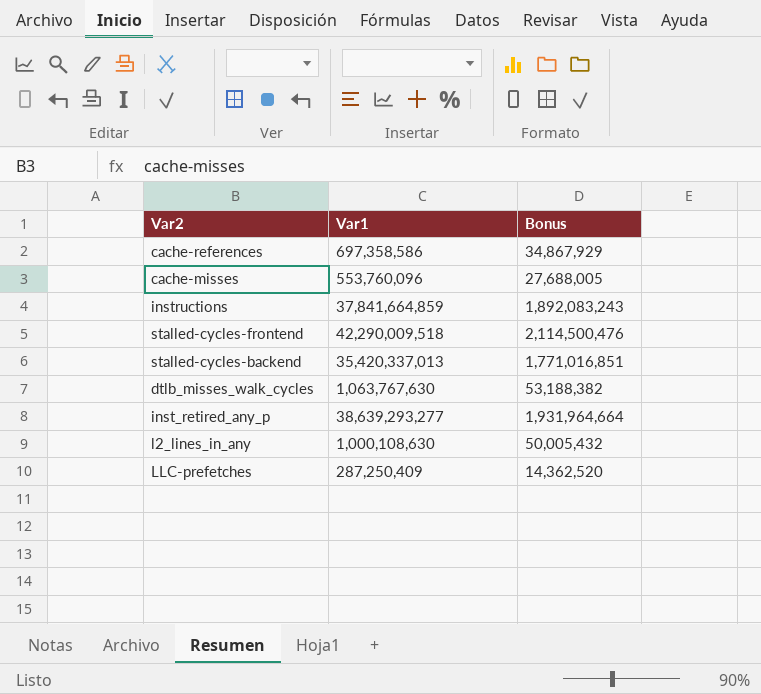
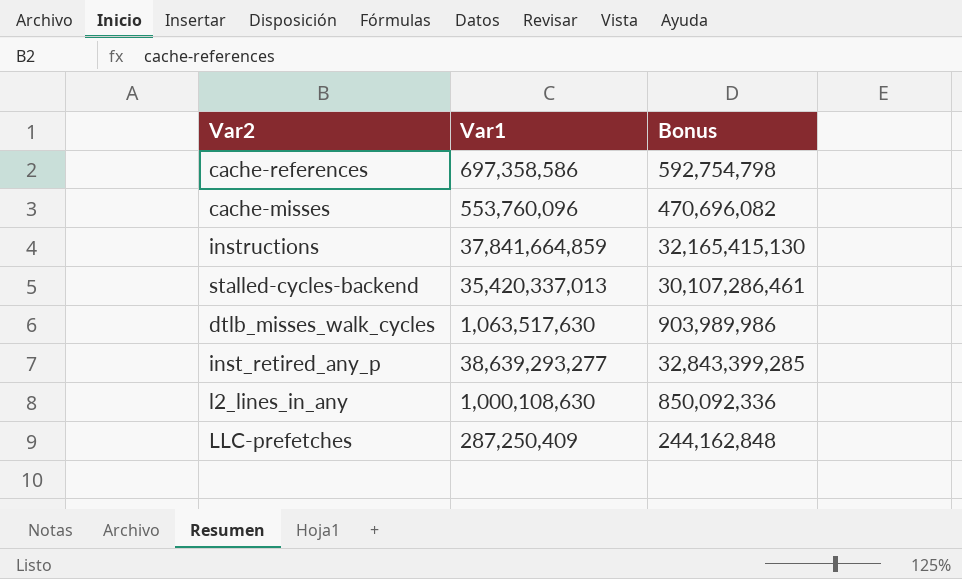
column Bonus | formula: [Var1] * 0.05 -> [Var1] * 0.85
row stalled-cycles-frontend: 42,290,009,518 | 2,114,500,476 -> none
dtlb_misses_walk_cycles | Var1: 1,063,767,630 -> 1,063,517,630

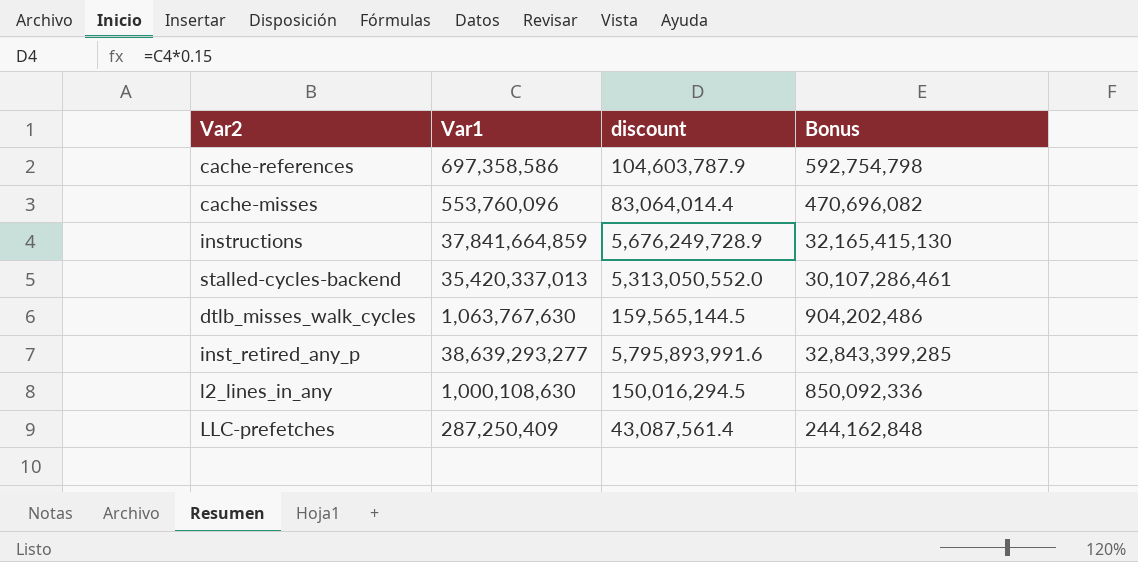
column discount | formula: none -> [Var1] * 0.15
dtlb_misses_walk_cycles | Var1: 1,063,517,630 -> 1,063,767,630
dtlb_misses_walk_cycles | Bonus: 903,989,986 -> 904,202,486

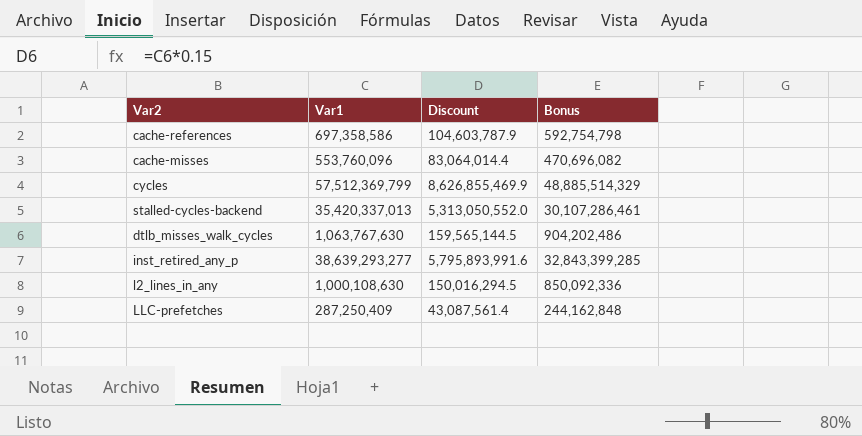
column name: discount -> Discount
row instructions: 37,841,664,859 | 5,676,249,728.9 | 32,165,415,130 -> none
row cycles: none -> 57,512,369,799 | 8,626,855,469.9 | 48,885,514,329

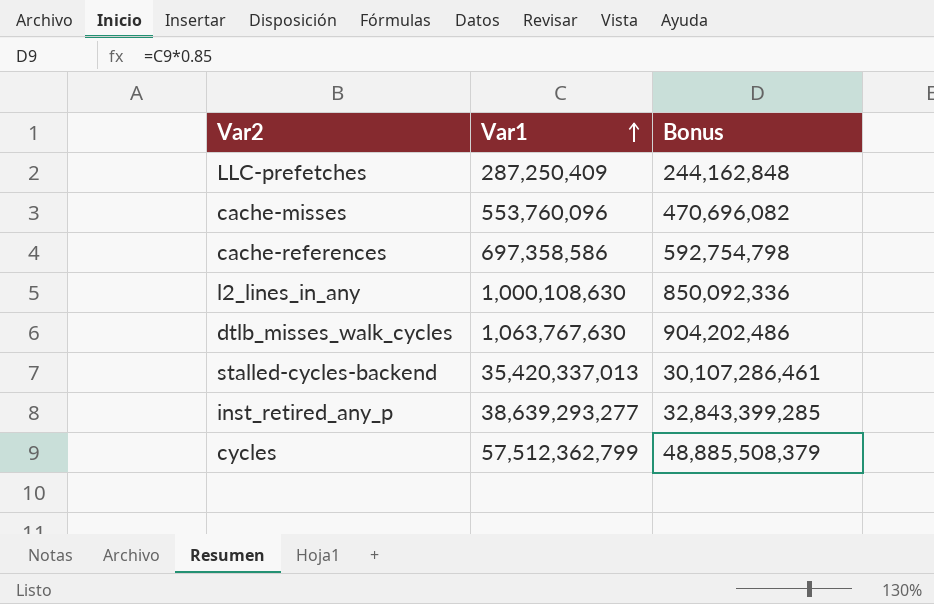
row order: none -> Var1 ascending
column Discount | formula: [Var1] * 0.15 -> none
cycles | Var1: 57,512,369,799 -> 57,512,362,799
cycles | Bonus: 48,885,514,329 -> 48,885,508,379

